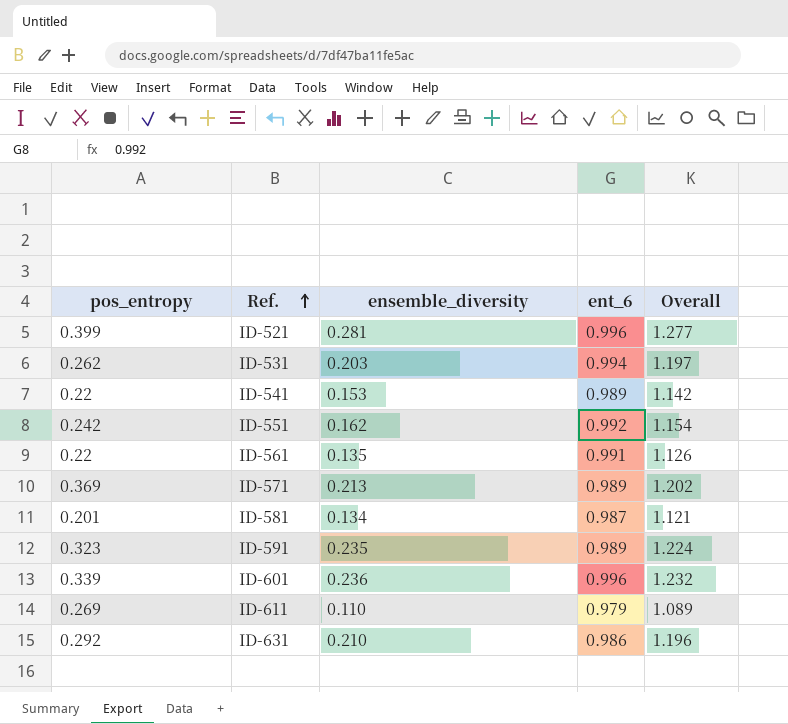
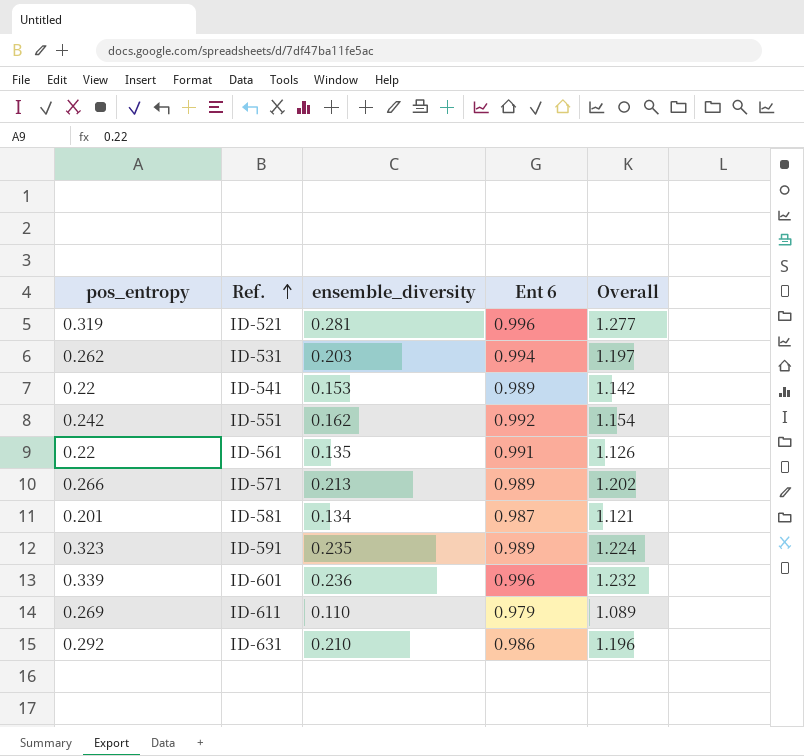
column name: ent_6 -> Ent 6
ID-521 | pos_entropy: 0.399 -> 0.319
ID-571 | pos_entropy: 0.369 -> 0.266

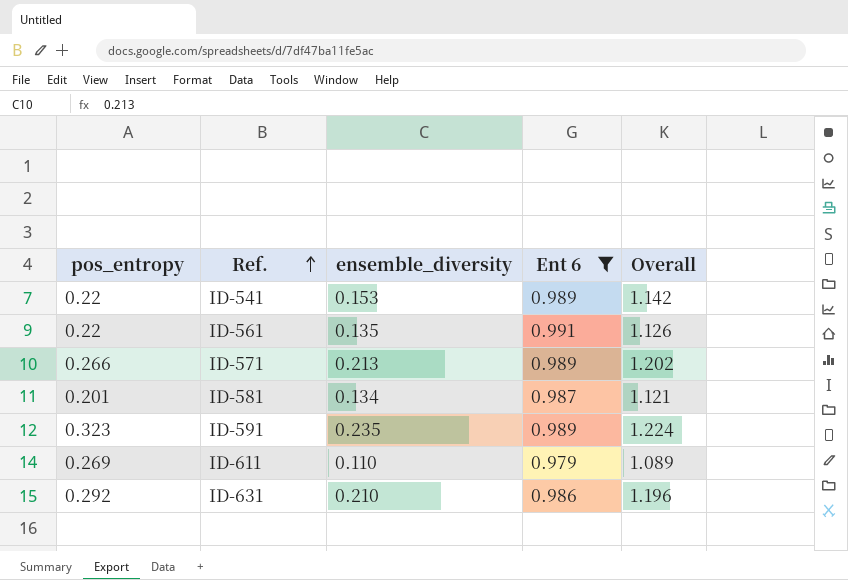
filter: none -> Ent 6 <= 0.991

